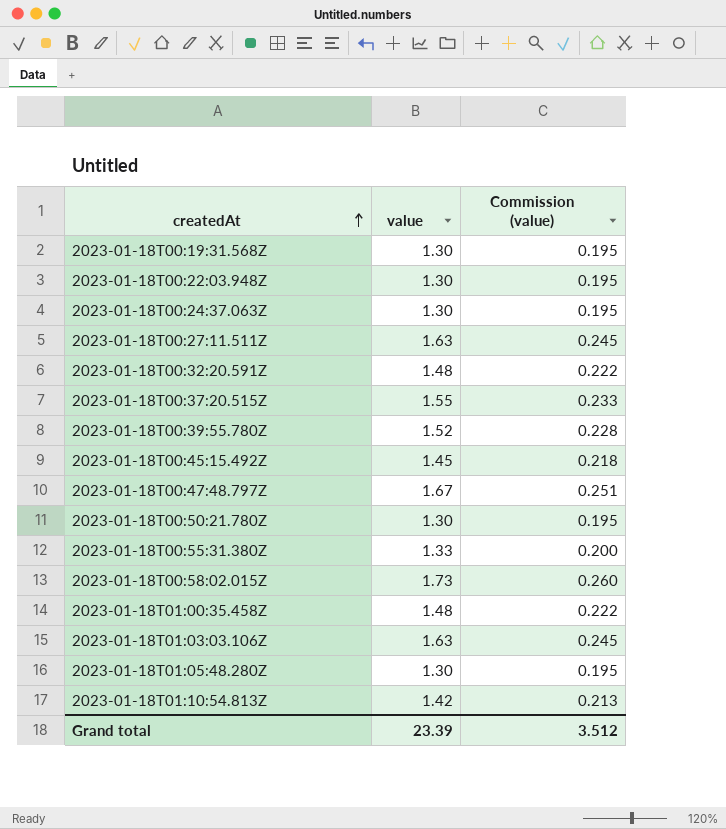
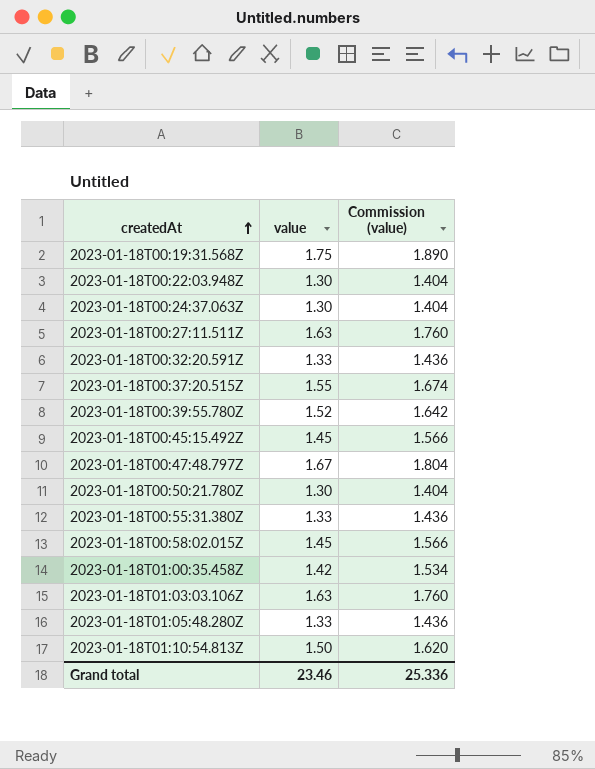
column Commission (value) | formula: [value] * 0.15 -> [value] * 1.08
2023-01-18T00:19:31.568Z | value: 1.30 -> 1.75
2023-01-18T00:32:20.591Z | value: 1.48 -> 1.33
2023-01-18T00:58:02.015Z | value: 1.73 -> 1.45
2023-01-18T01:00:35.458Z | value: 1.48 -> 1.42
2023-01-18T01:05:48.280Z | value: 1.30 -> 1.33
2023-01-18T01:10:54.813Z | value: 1.42 -> 1.50
Grand total | value: 23.39 -> 23.46
Grand total | Commission (value): 3.512 -> 25.336

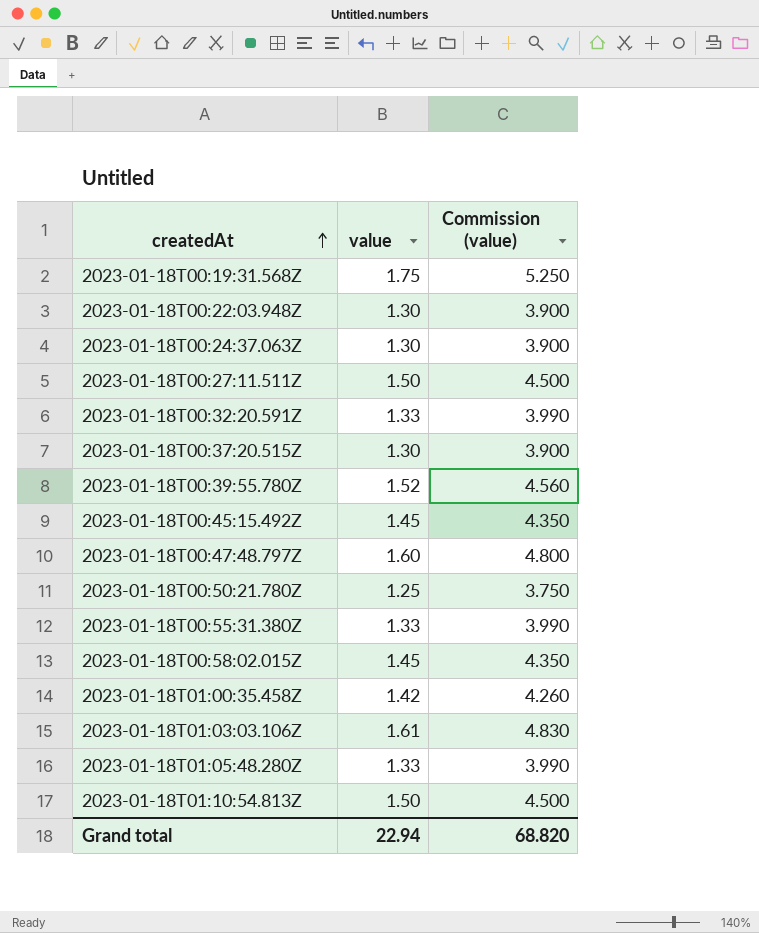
column Commission (value) | formula: [value] * 1.08 -> [value] * 3
2023-01-18T00:27:11.511Z | value: 1.63 -> 1.50
2023-01-18T00:37:20.515Z | value: 1.55 -> 1.30
2023-01-18T00:47:48.797Z | value: 1.67 -> 1.60
2023-01-18T00:50:21.780Z | value: 1.30 -> 1.25
2023-01-18T01:03:03.106Z | value: 1.63 -> 1.61
Grand total | value: 23.46 -> 22.94
Grand total | Commission (value): 25.336 -> 68.820

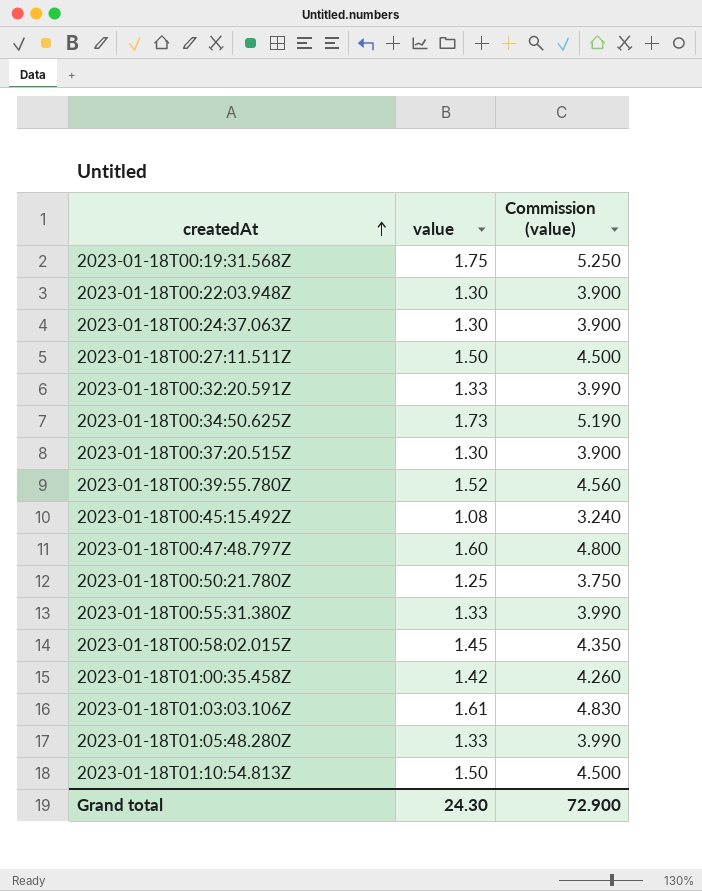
row 2023-01-18T00:34:50.625Z: none -> 1.73 | 5.190
2023-01-18T00:45:15.492Z | value: 1.45 -> 1.08
2023-01-18T00:45:15.492Z | Commission (value): 4.350 -> 3.240
Grand total | value: 22.94 -> 24.30
Grand total | Commission (value): 68.820 -> 72.900

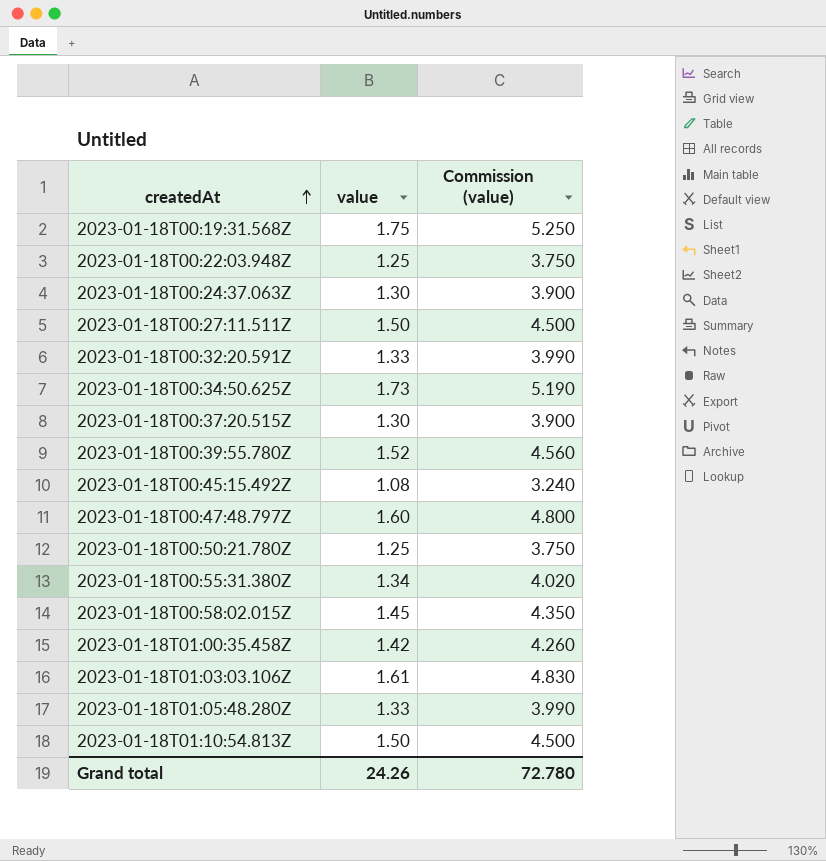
2023-01-18T00:22:03.948Z | value: 1.30 -> 1.25
2023-01-18T00:22:03.948Z | Commission (value): 3.900 -> 3.750
2023-01-18T00:55:31.380Z | value: 1.33 -> 1.34
2023-01-18T00:55:31.380Z | Commission (value): 3.990 -> 4.020
Grand total | value: 24.30 -> 24.26
Grand total | Commission (value): 72.900 -> 72.780

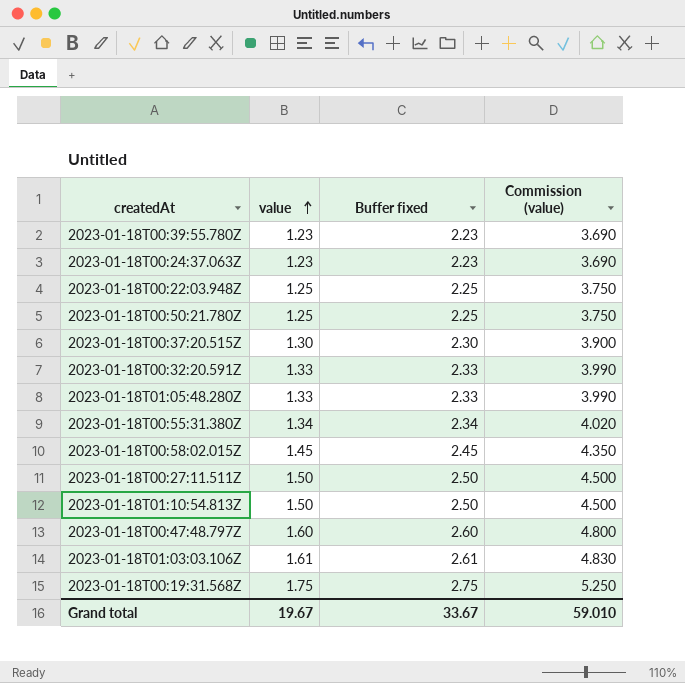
row order: createdAt ascending -> value ascending
column Buffer fixed | formula: none -> [value] + 1
row 2023-01-18T00:34:50.625Z: 1.73 | 5.190 -> none
row 2023-01-18T00:45:15.492Z: 1.08 | 3.240 -> none
row 2023-01-18T01:00:35.458Z: 1.42 | 4.260 -> none
2023-01-18T00:39:55.780Z | value: 1.52 -> 1.23
2023-01-18T00:39:55.780Z | Commission (value): 4.560 -> 3.690
2023-01-18T00:24:37.063Z | value: 1.30 -> 1.23
2023-01-18T00:24:37.063Z | Commission (value): 3.900 -> 3.690
Grand total | value: 24.26 -> 19.67
Grand total | Commission (value): 72.780 -> 59.010

